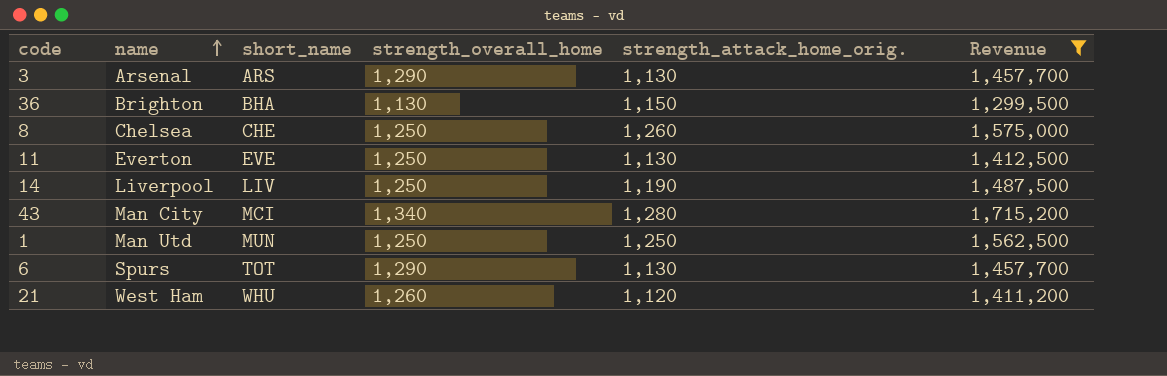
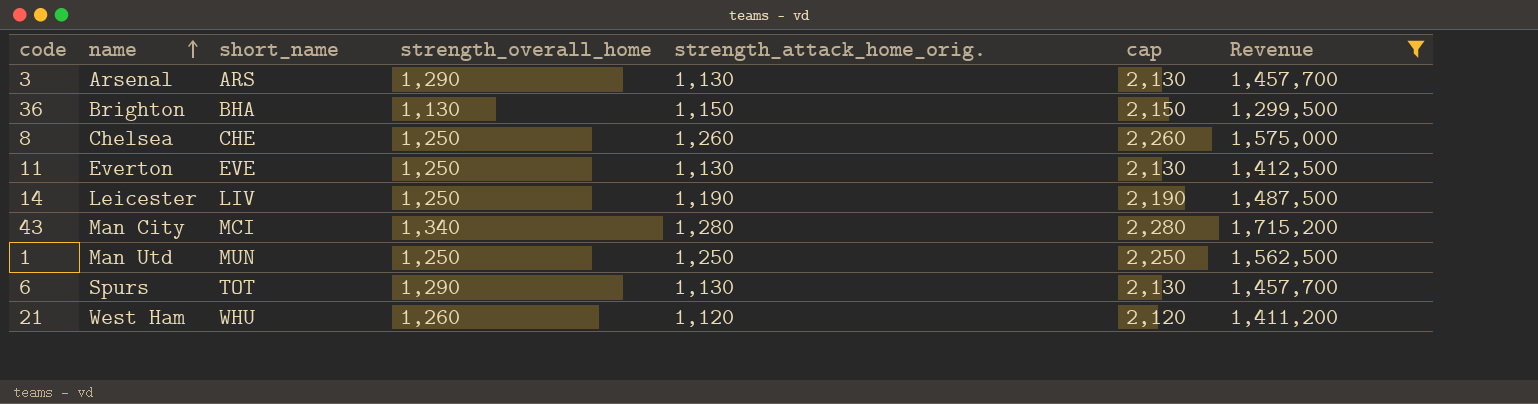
column cap | formula: none -> [strength_attack_home_orig.] + 1000
14 | name: Liverpool -> Leicester

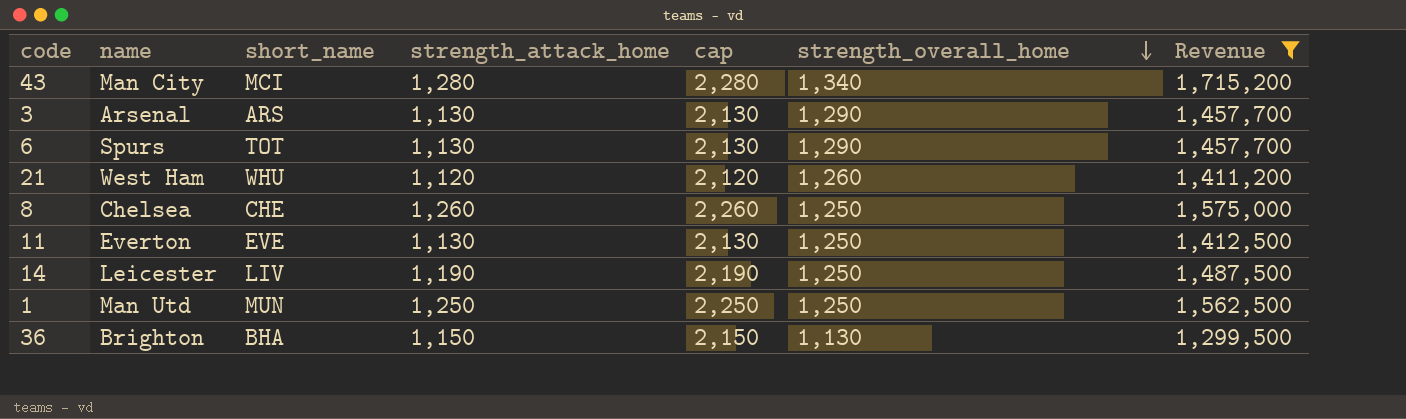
row order: name ascending -> strength_overall_home descending
column name: strength_attack_home_orig. -> strength_attack_home
column strength_overall_home | position: 4 -> 6

